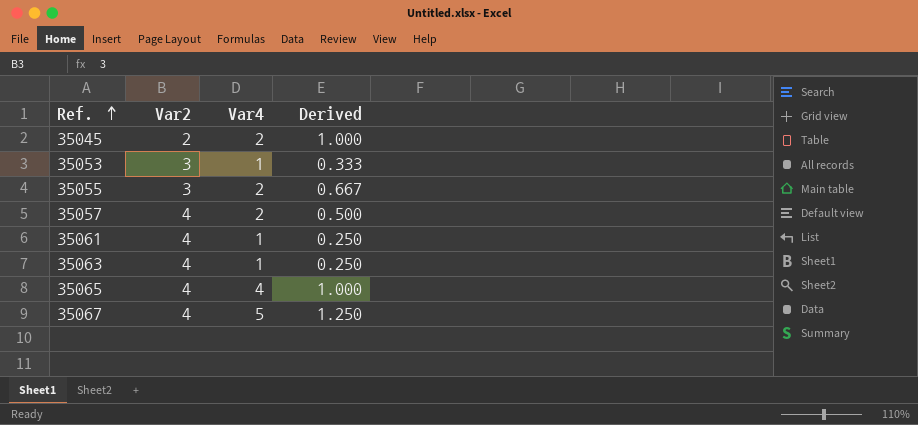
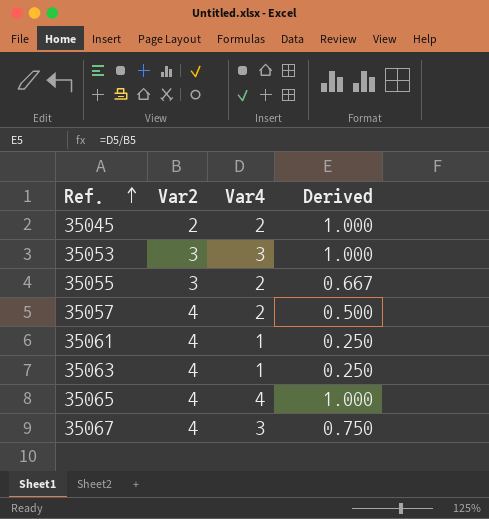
35053 | Var4: 1 -> 3
35053 | Derived: 0.333 -> 1.000
35067 | Var4: 5 -> 3
35067 | Derived: 1.250 -> 0.750

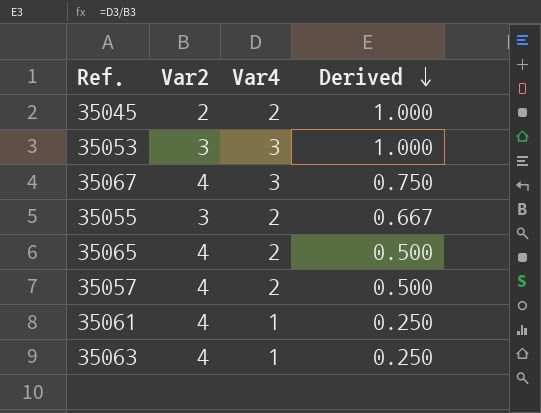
row order: Ref. ascending -> Derived descending
35065 | Var4: 4 -> 2
35065 | Derived: 1.000 -> 0.500

